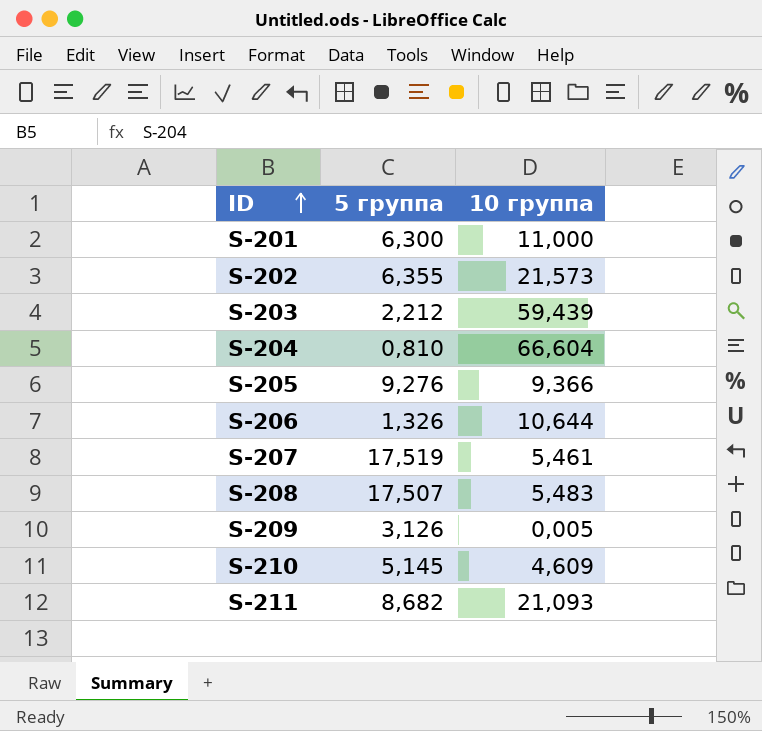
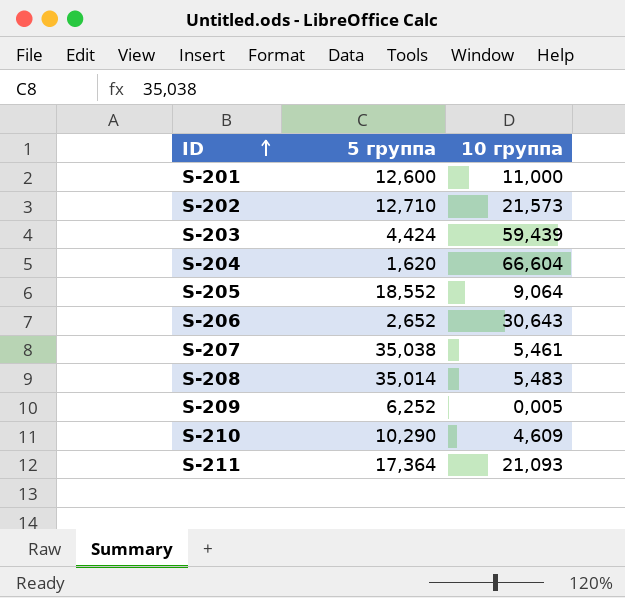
S-201 | 5 группа: 6,300 -> 12,600
S-202 | 5 группа: 6,355 -> 12,710
S-203 | 5 группа: 2,212 -> 4,424
S-204 | 5 группа: 0,810 -> 1,620
S-205 | 5 группа: 9,276 -> 18,552
S-205 | 10 группа: 9,366 -> 9,064
S-206 | 5 группа: 1,326 -> 2,652
S-206 | 10 группа: 10,644 -> 30,643
S-207 | 5 группа: 17,519 -> 35,038
S-208 | 5 группа: 17,507 -> 35,014
S-209 | 5 группа: 3,126 -> 6,252
S-210 | 5 группа: 5,145 -> 10,290
S-211 | 5 группа: 8,682 -> 17,364

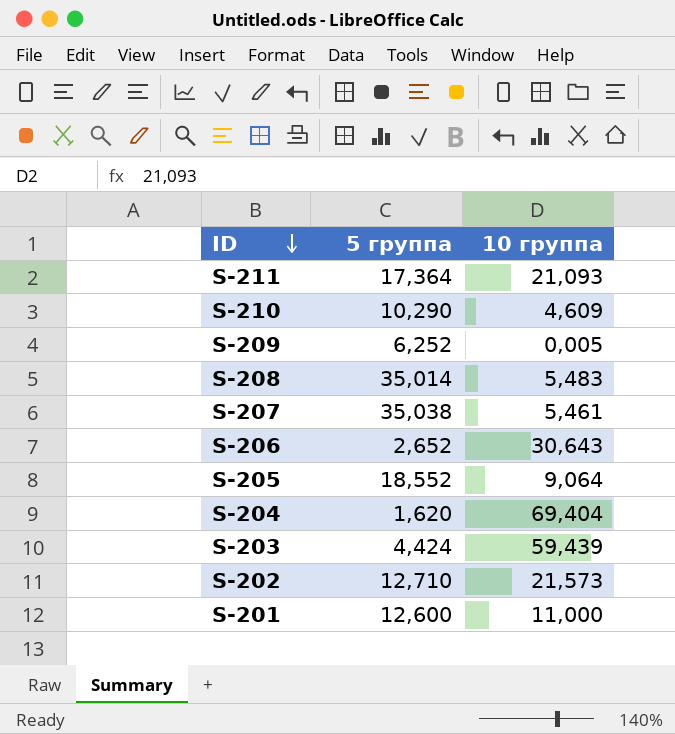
row order: ID ascending -> ID descending
S-204 | 10 группа: 66,604 -> 69,404

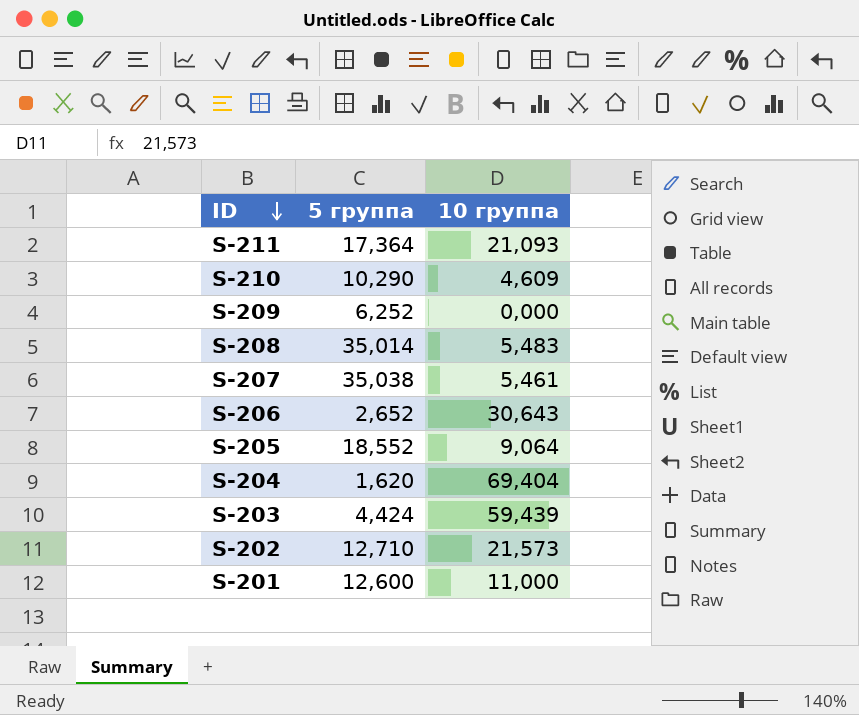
S-209 | 10 группа: 0,005 -> 0,000

